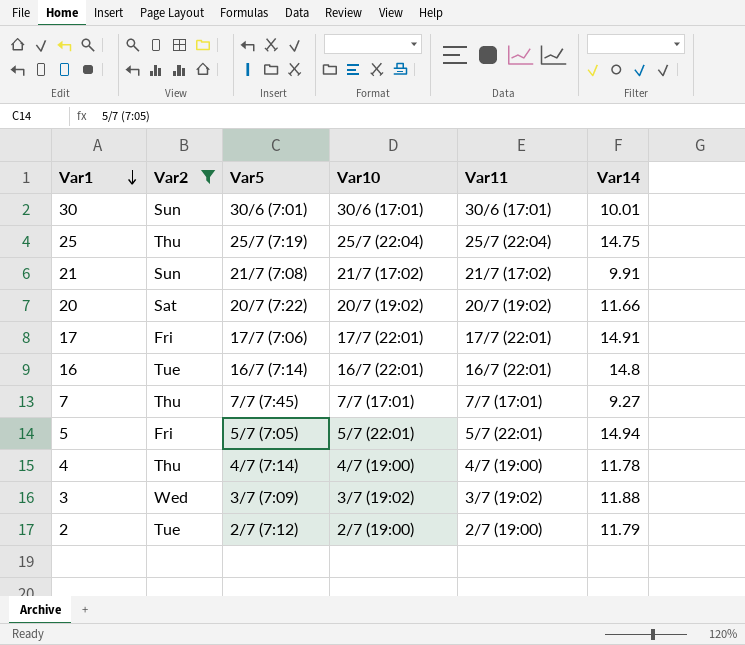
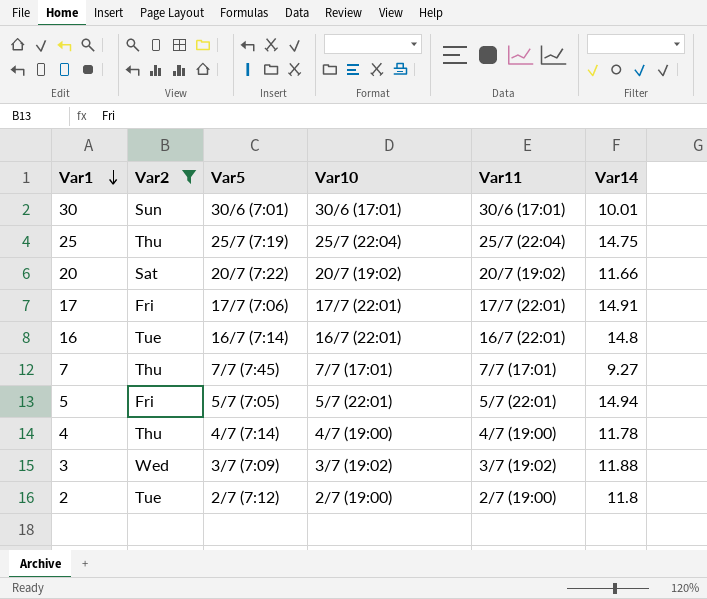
row 21: Sun | 21/7 (7:08) | 21/7 (17:02) | 21/7 (17:02) | 9.91 -> none
2 | Var14: 11.79 -> 11.8

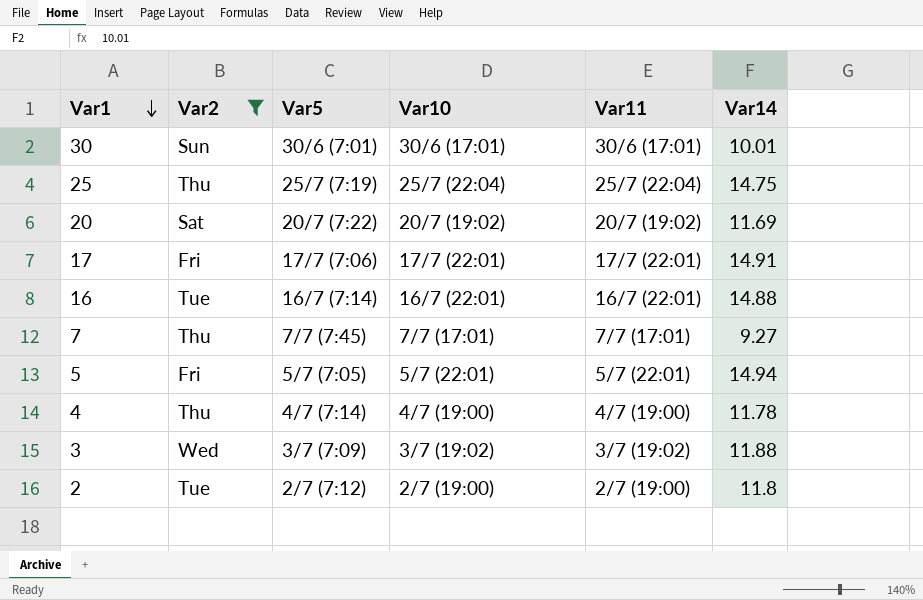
20 | Var14: 11.66 -> 11.69
16 | Var14: 14.8 -> 14.88

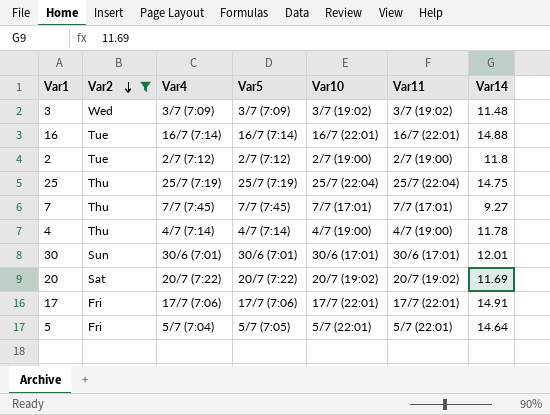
row order: Var1 descending -> Var2 descending
column Var4 | position: none -> 3
3 | Var14: 11.88 -> 11.48
30 | Var14: 10.01 -> 12.01
5 | Var14: 14.94 -> 14.64

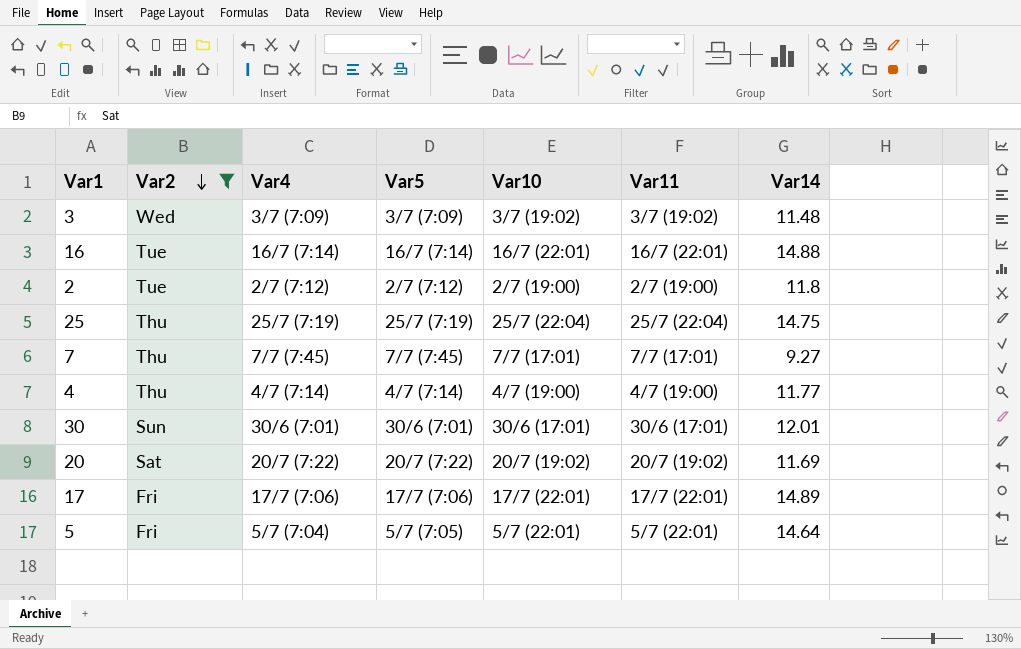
4 | Var14: 11.78 -> 11.77
17 | Var14: 14.91 -> 14.89

